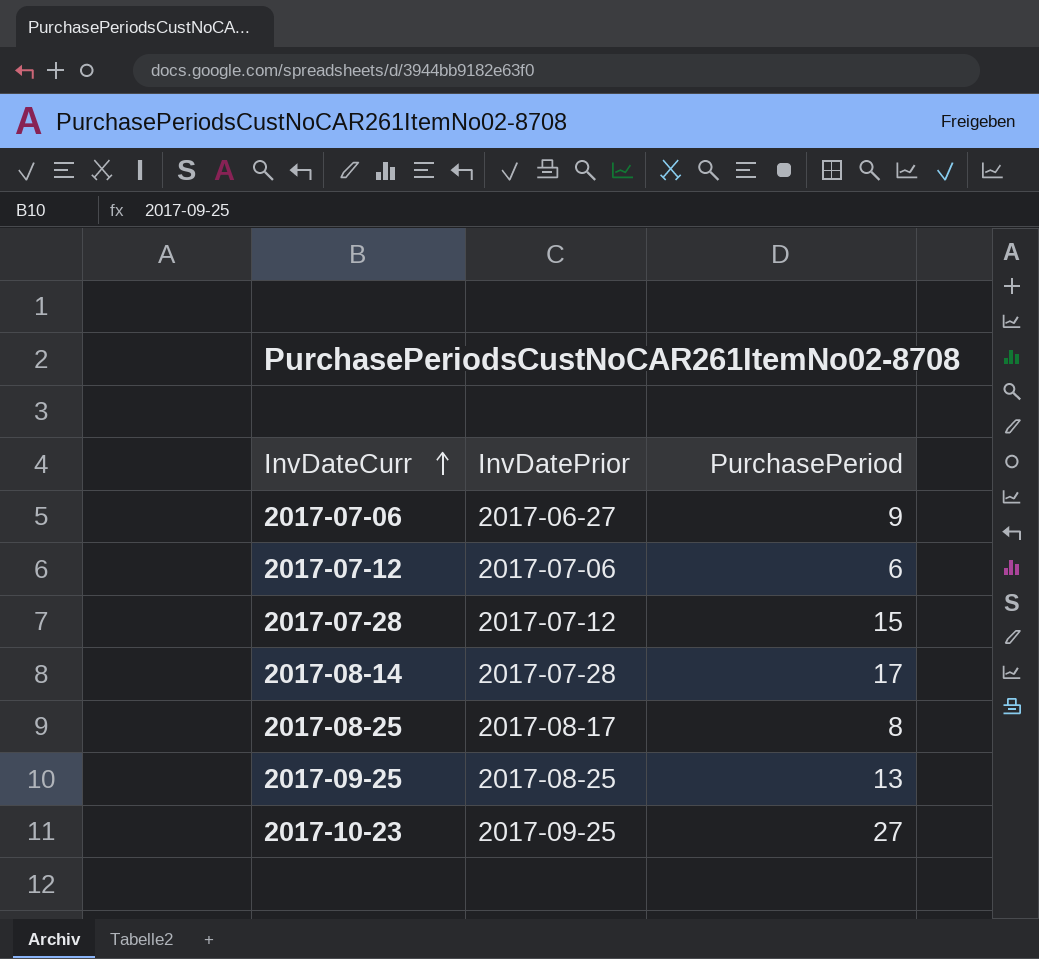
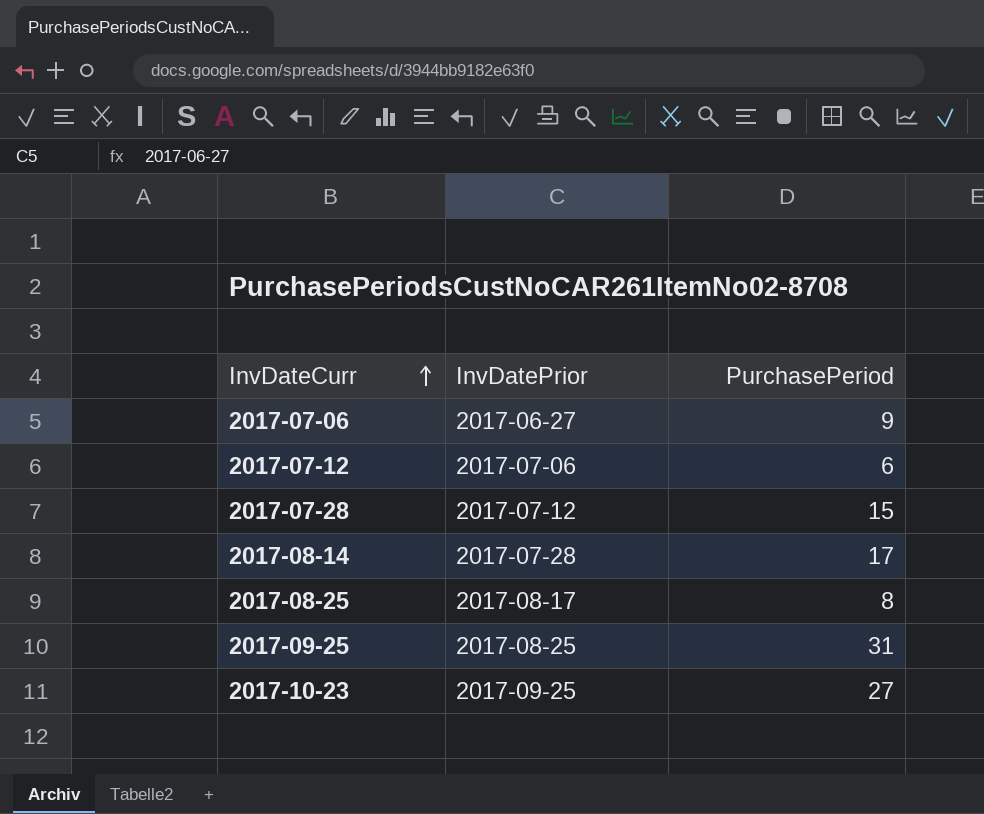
2017-09-25 | PurchasePeriod: 13 -> 31

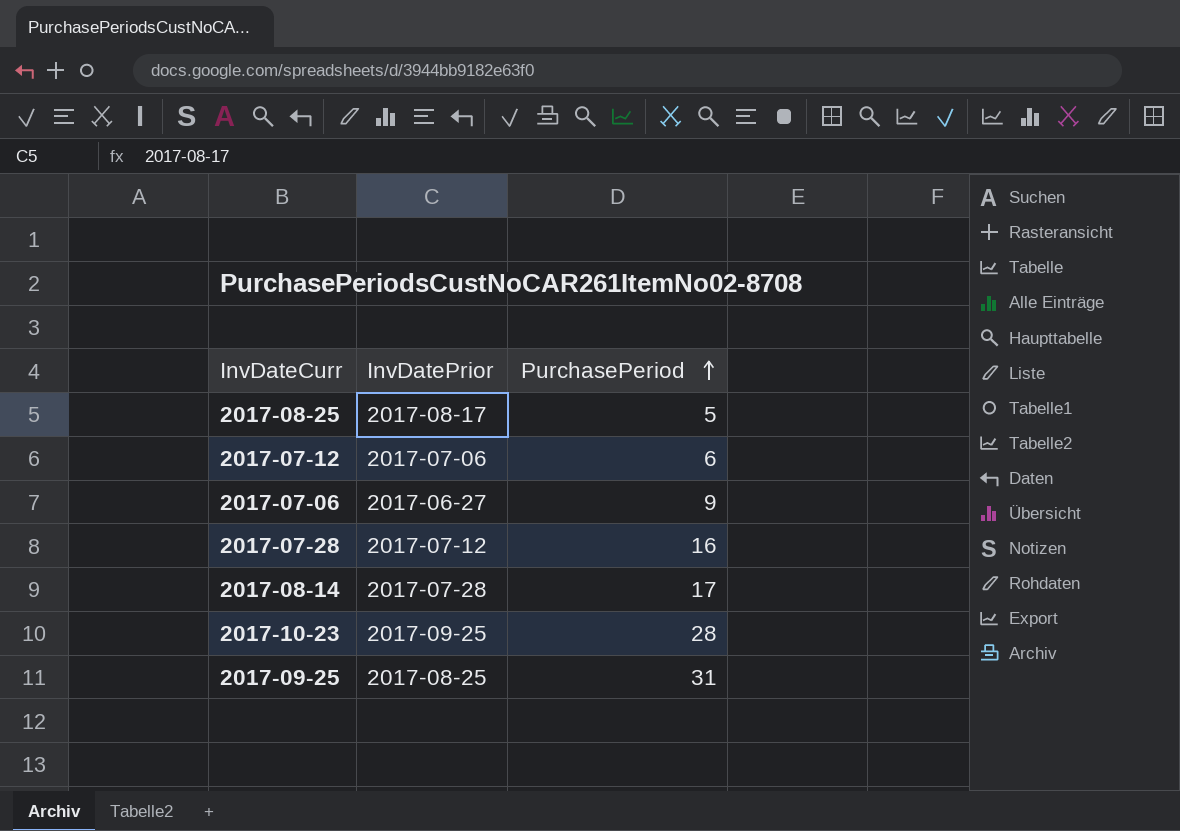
row order: InvDateCurr ascending -> PurchasePeriod ascending
2017-08-25 | PurchasePeriod: 8 -> 5
2017-07-28 | PurchasePeriod: 15 -> 16
2017-10-23 | PurchasePeriod: 27 -> 28

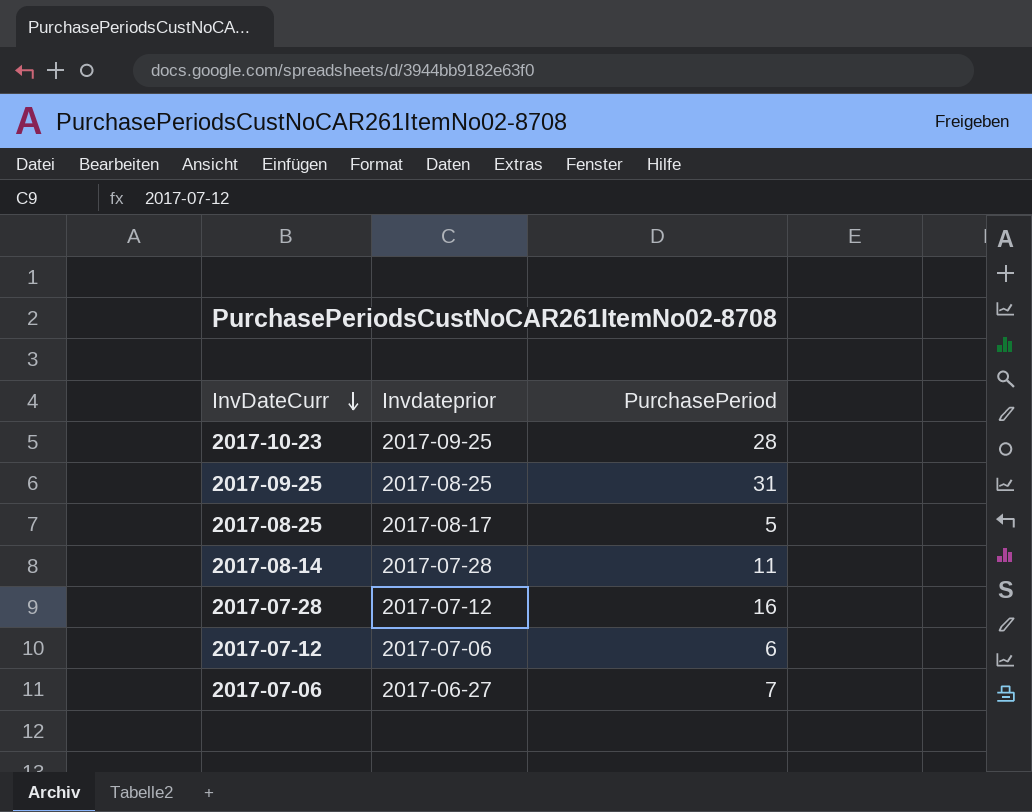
row order: PurchasePeriod ascending -> InvDateCurr descending
column name: InvDatePrior -> Invdateprior
2017-08-14 | PurchasePeriod: 17 -> 11
2017-07-06 | PurchasePeriod: 9 -> 7

